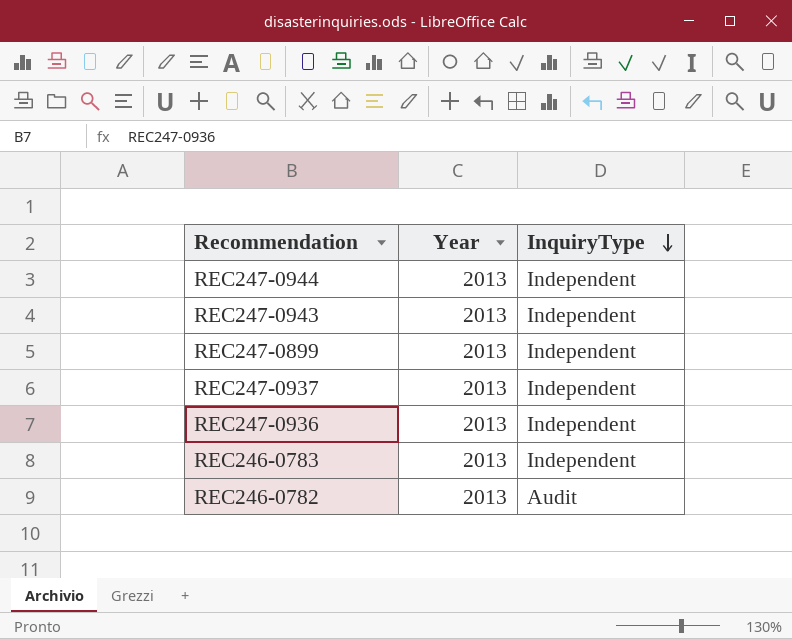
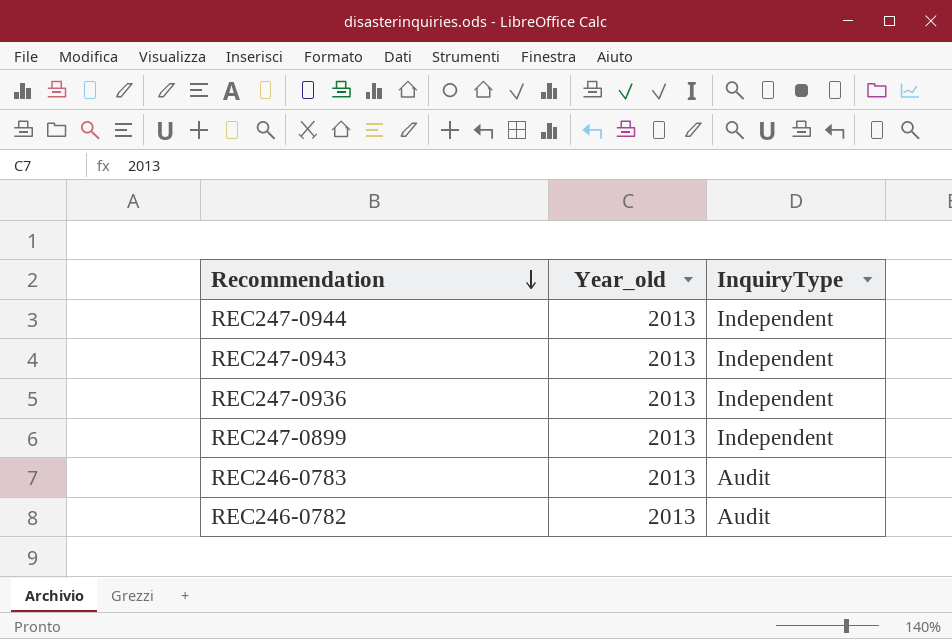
row order: InquiryType descending -> Recommendation descending
column name: Year -> Year_old
row REC247-0937: 2013 | Independent -> none
REC246-0783 | InquiryType: Independent -> Audit

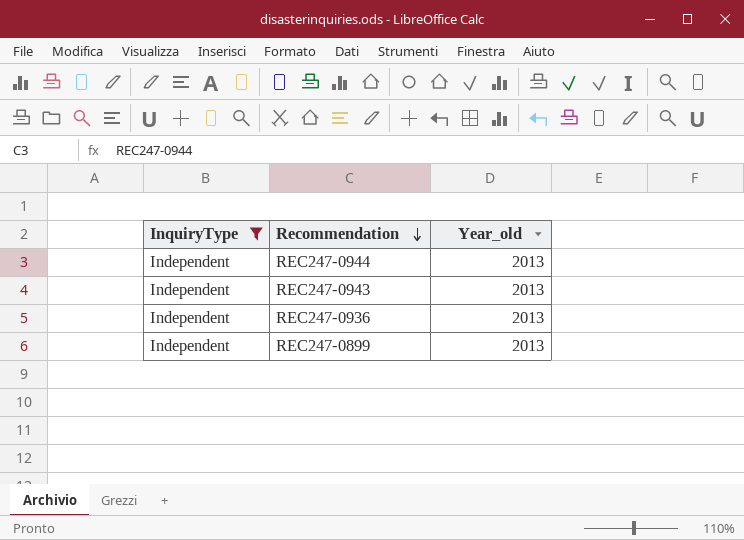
filter: none -> InquiryType = Independent
column InquiryType | position: 3 -> 1

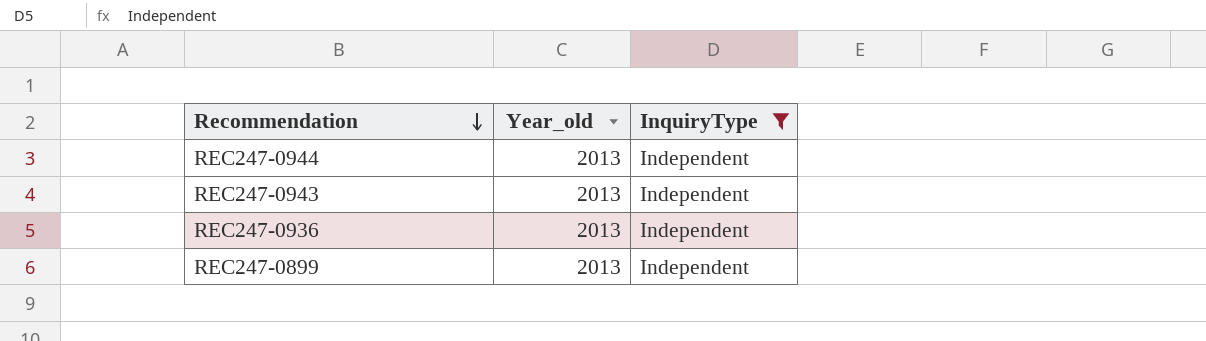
column InquiryType | position: 1 -> 3

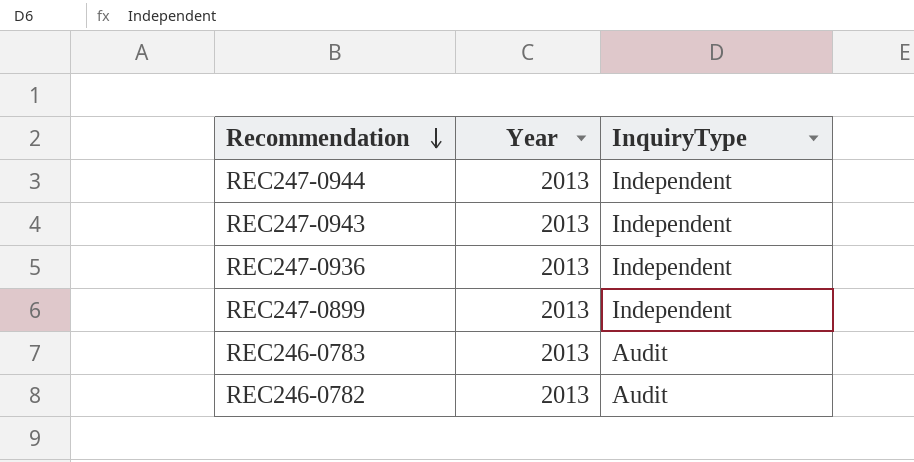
filter: InquiryType = Independent -> none
column name: Year_old -> Year

